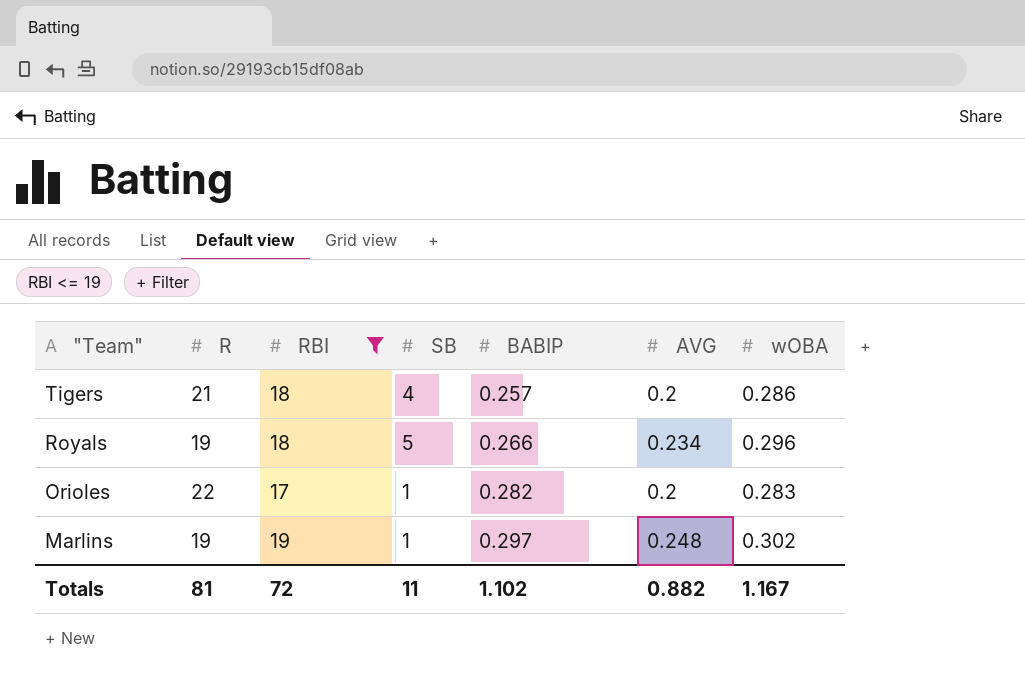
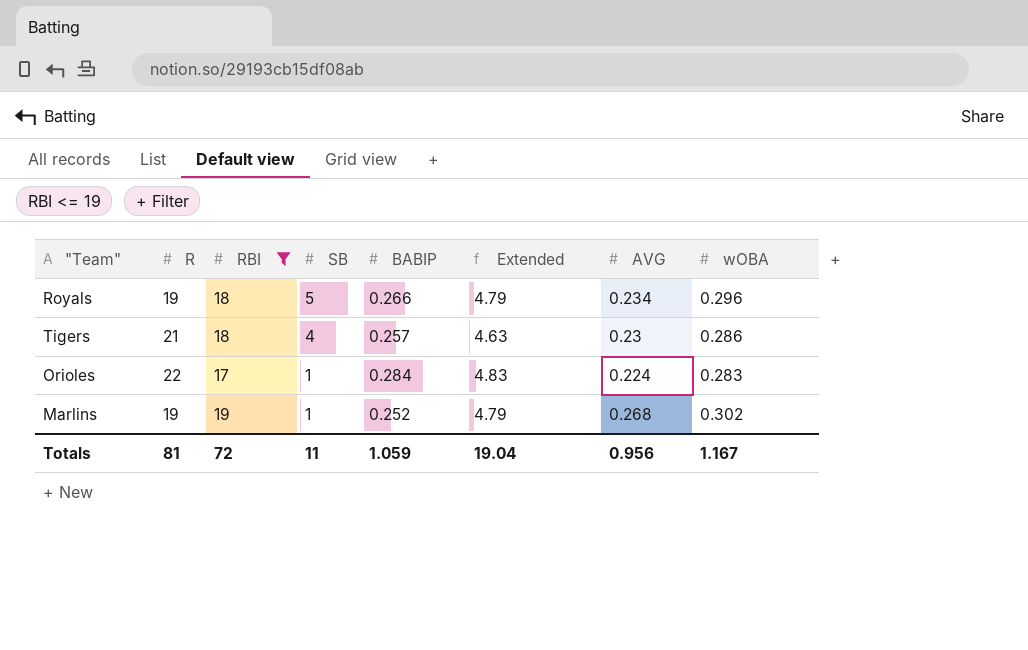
row order: "Team" descending -> SB descending
column Extended | formula: none -> [RBI] * [BABIP]
Tigers | AVG: 0.2 -> 0.23
Orioles | BABIP: 0.282 -> 0.284
Orioles | AVG: 0.2 -> 0.224
Marlins | BABIP: 0.297 -> 0.252
Marlins | AVG: 0.248 -> 0.268
Totals | BABIP: 1.102 -> 1.059
Totals | AVG: 0.882 -> 0.956

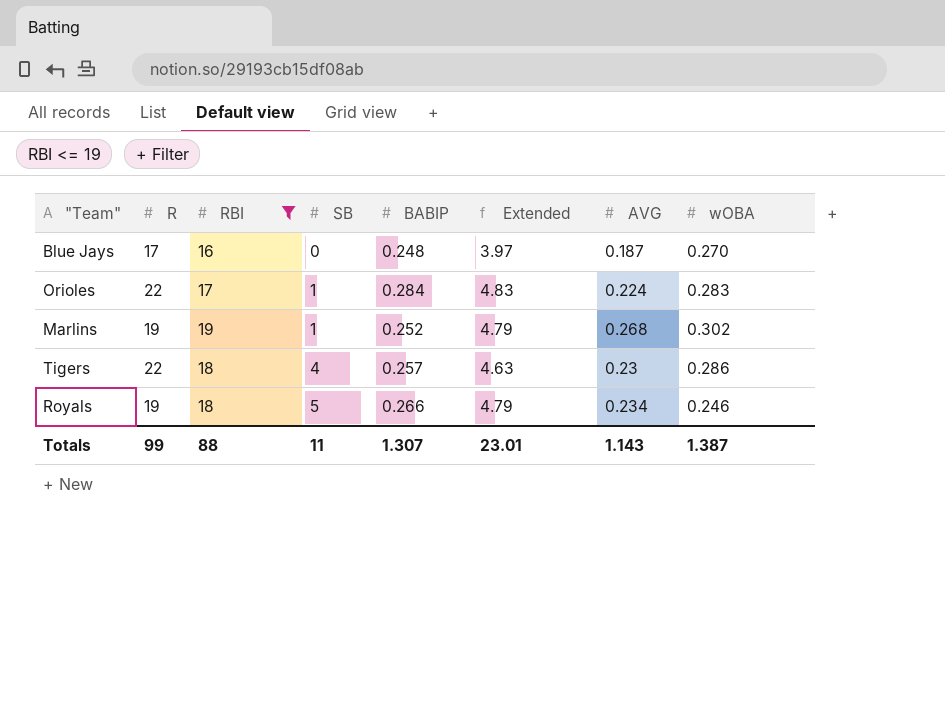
row order: SB descending -> SB ascending
row Blue Jays: none -> 17 | 16 | 0 | 0.248 | 3.97 | 0.187 | 0.270
Tigers | R: 21 -> 22
Royals | wOBA: 0.296 -> 0.246
Totals | R: 81 -> 99
Totals | RBI: 72 -> 88
Totals | BABIP: 1.059 -> 1.307
Totals | Extended: 19.04 -> 23.01
Totals | AVG: 0.956 -> 1.143
Totals | wOBA: 1.167 -> 1.387

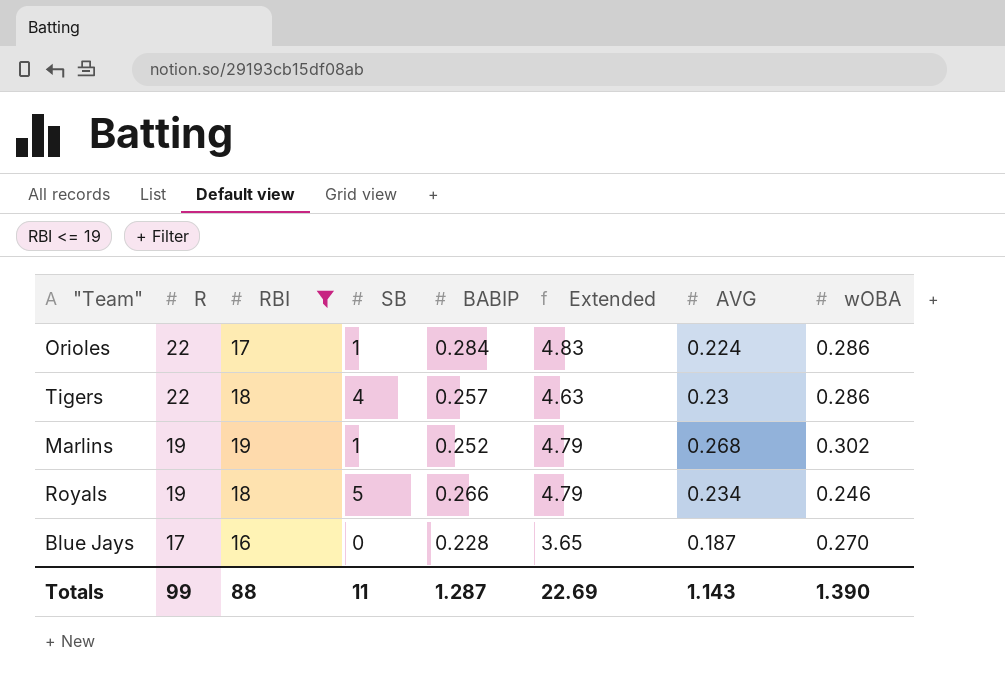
row order: SB ascending -> R descending
Orioles | wOBA: 0.283 -> 0.286
Blue Jays | BABIP: 0.248 -> 0.228
Blue Jays | Extended: 3.97 -> 3.65
Totals | BABIP: 1.307 -> 1.287
Totals | Extended: 23.01 -> 22.69
Totals | wOBA: 1.387 -> 1.390

